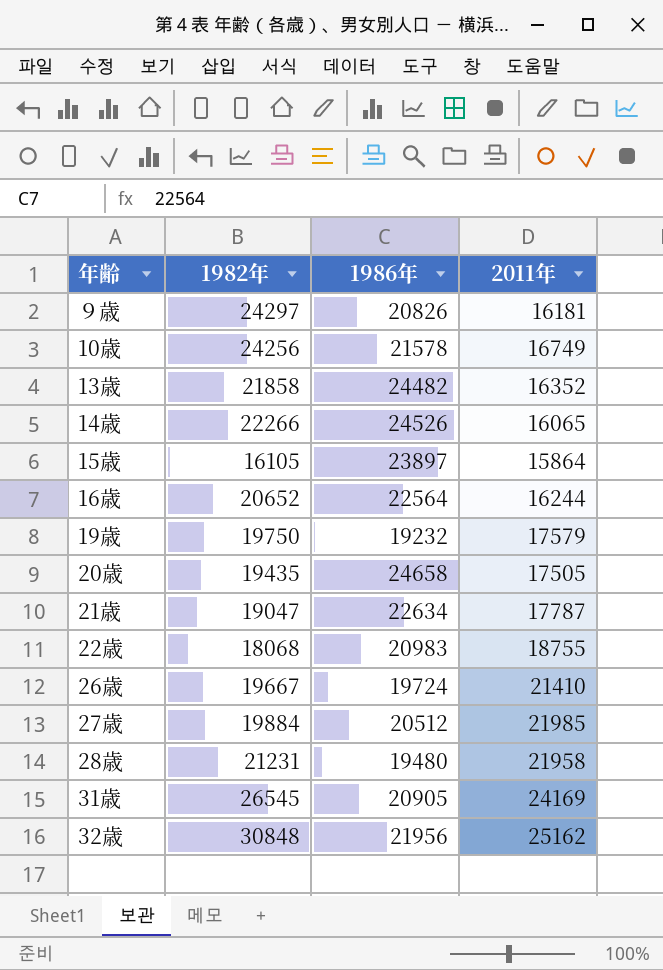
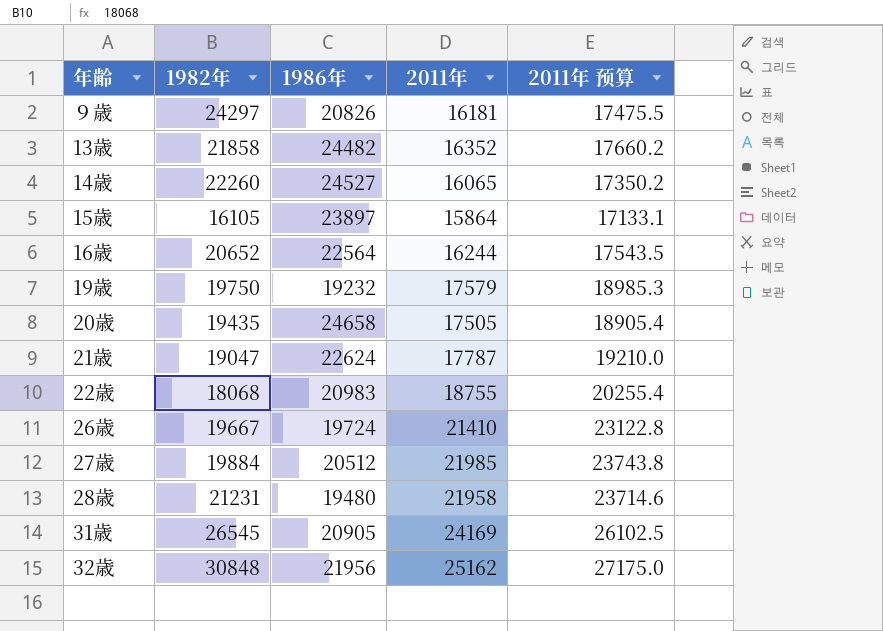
column 2011年 预算 | formula: none -> [2011年] * 1.08
row 10歳: 24256 | 21578 | 16749 -> none
14歳 | 1982年: 22266 -> 22260
14歳 | 1986年: 24526 -> 24527
21歳 | 1986年: 22634 -> 22624

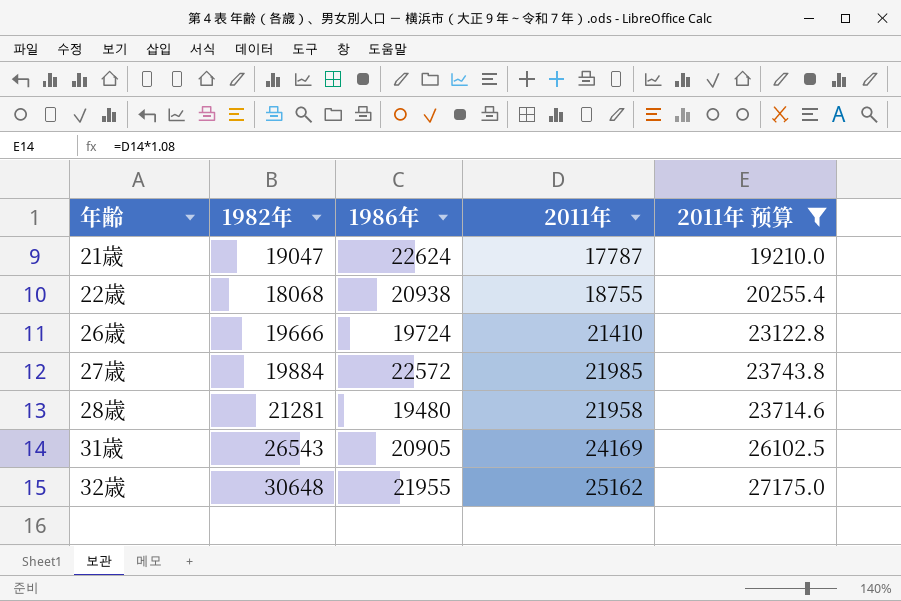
filter: none -> 2011年 预算 >= 19210.0
22歳 | 1986年: 20983 -> 20938
26歳 | 1982年: 19667 -> 19666
27歳 | 1986年: 20512 -> 22572
28歳 | 1982年: 21231 -> 21281
31歳 | 1982年: 26545 -> 26543
32歳 | 1982年: 30848 -> 30648
32歳 | 1986年: 21956 -> 21955

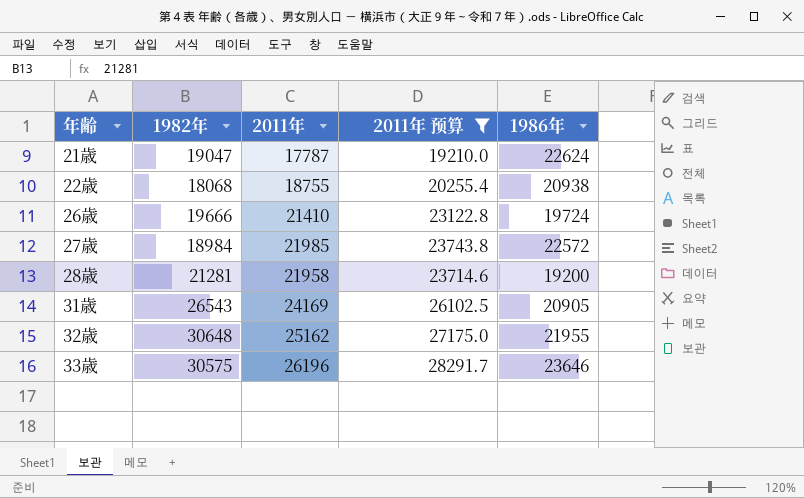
column 1986年 | position: 3 -> 5
27歳 | 1982年: 19884 -> 18984
28歳 | 1986年: 19480 -> 19200
row 33歳: none -> 30575 | 26196 | 28291.7 | 23646

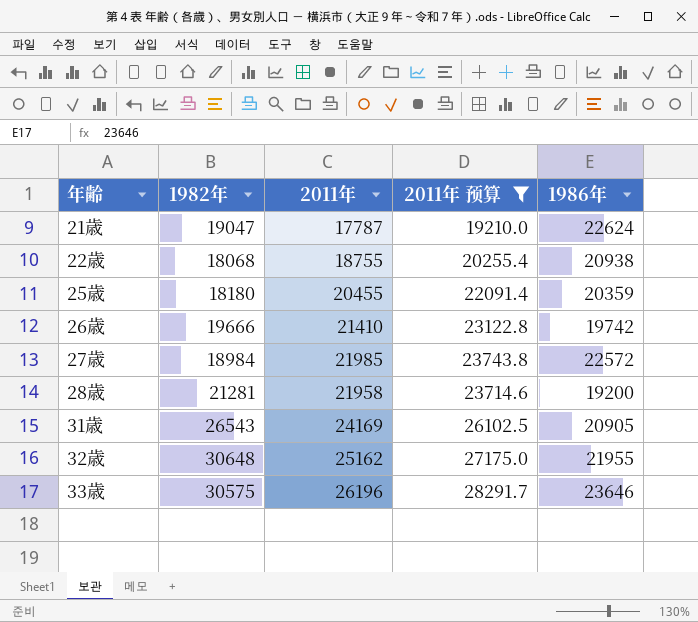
row 25歳: none -> 18180 | 20455 | 22091.4 | 20359
26歳 | 1986年: 19724 -> 19742

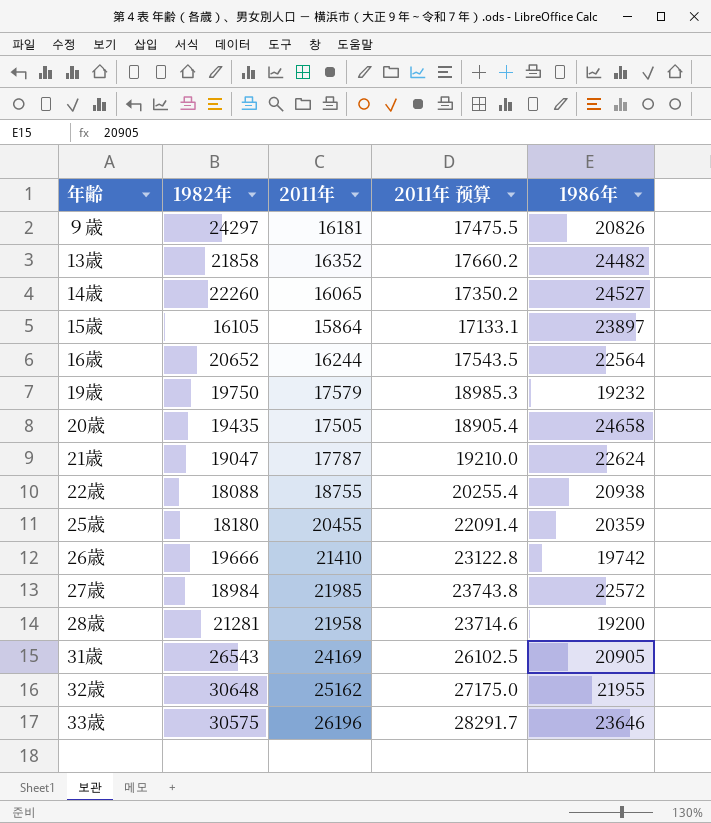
filter: 2011年 预算 >= 19210.0 -> none
22歳 | 1982年: 18068 -> 18088

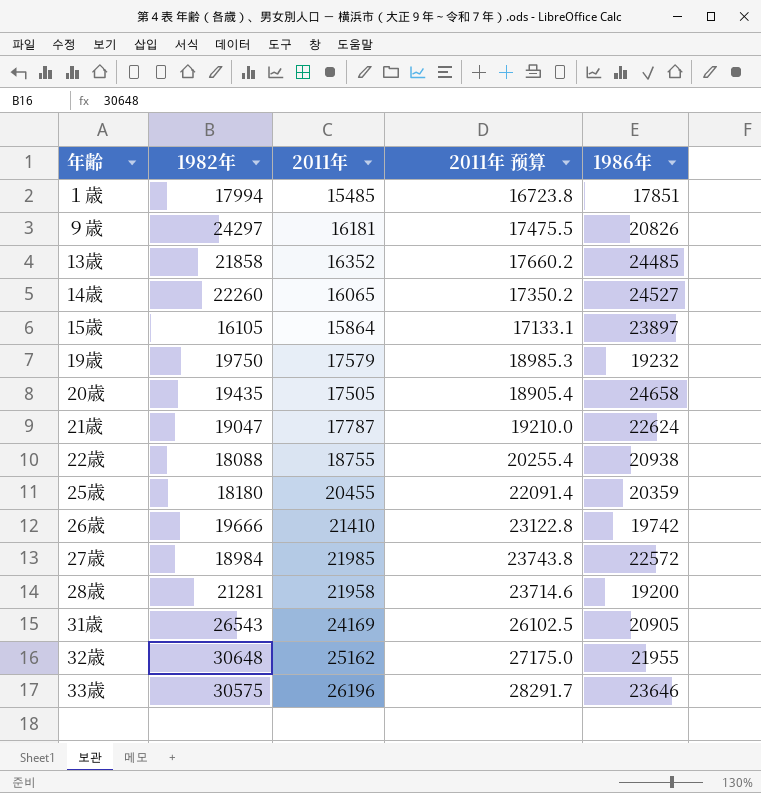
row 16歳: 20652 | 16244 | 17543.5 | 22564 -> none
row １歳: none -> 17994 | 15485 | 16723.8 | 17851
13歳 | 1986年: 24482 -> 24485

